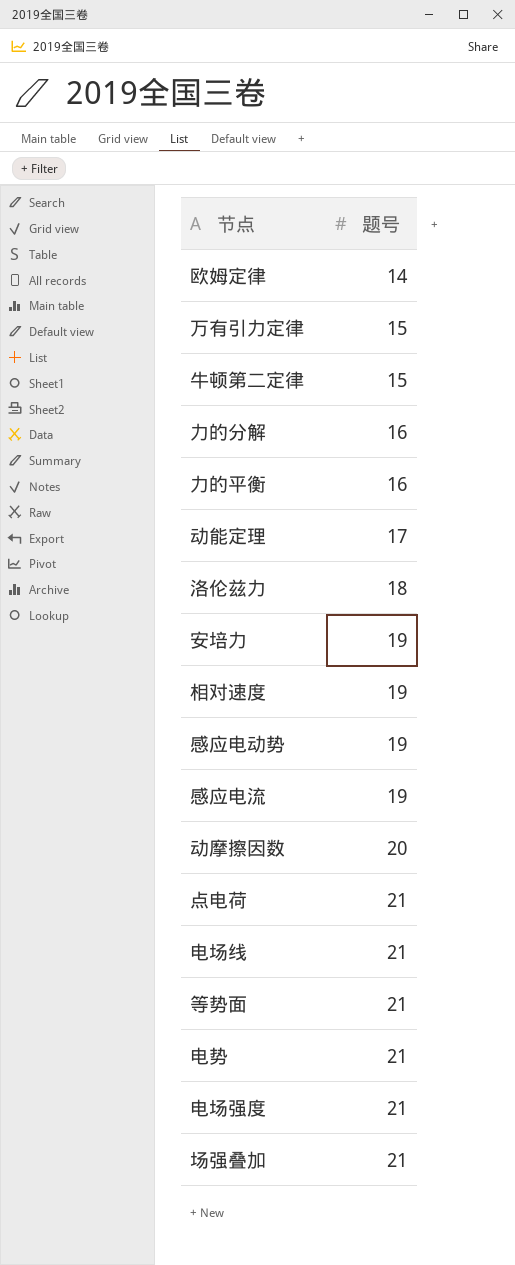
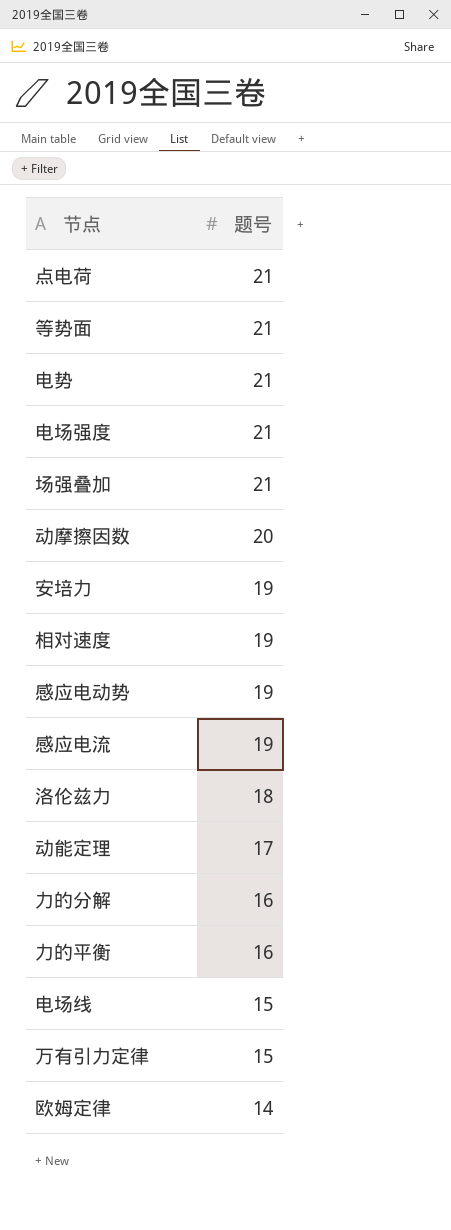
row order: 题号 ascending -> 题号 descending
row 牛顿第二定律: 15 -> none
电场线 | 题号: 21 -> 15

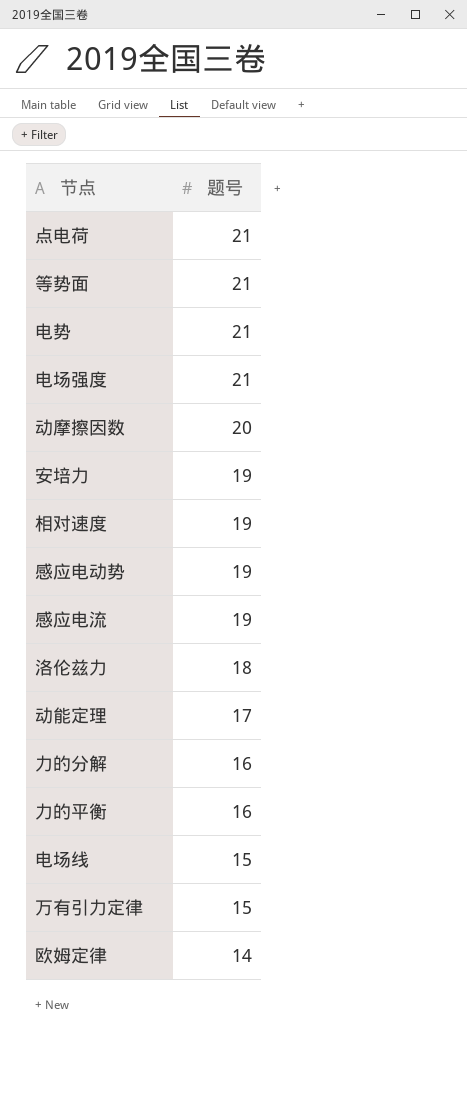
row 场强叠加: 21 -> none

